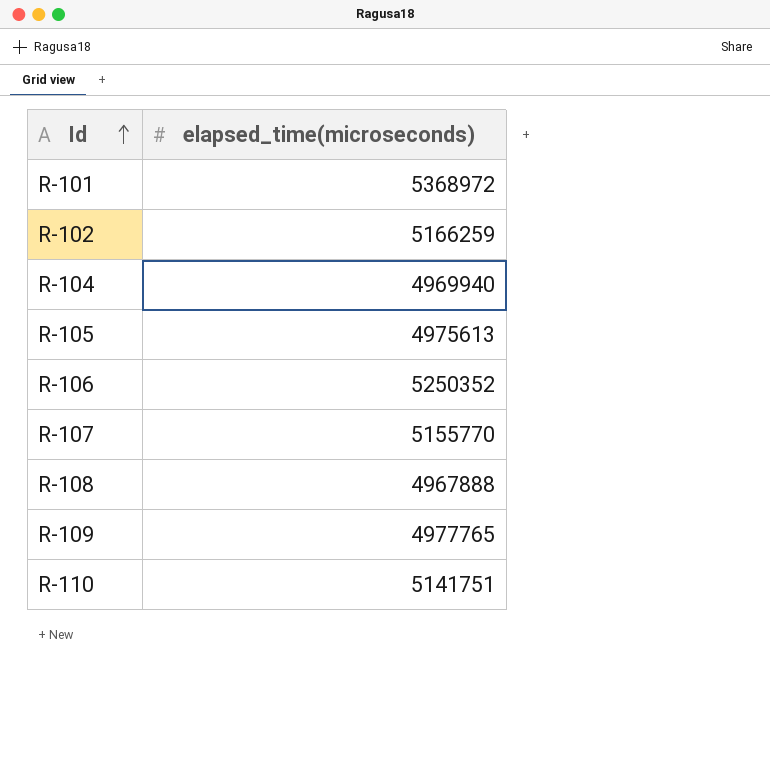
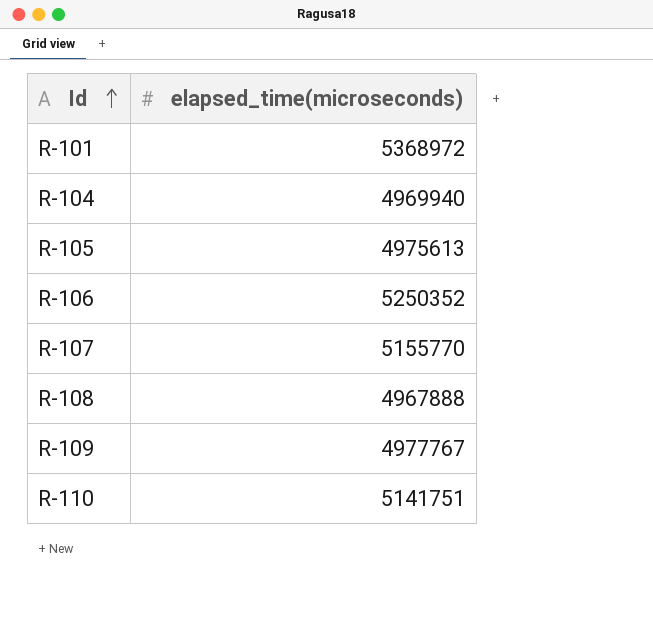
row R-102: 5166259 -> none
R-109 | elapsed_time(microseconds): 4977765 -> 4977767

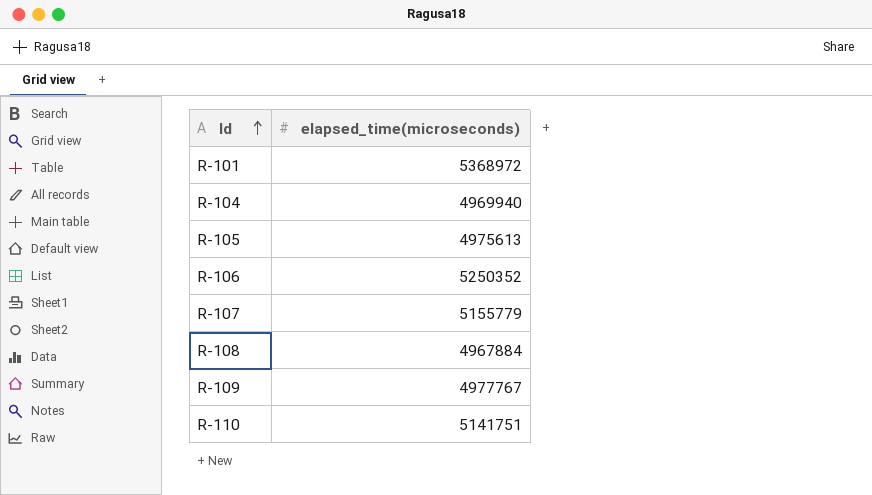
R-107 | elapsed_time(microseconds): 5155770 -> 5155779
R-108 | elapsed_time(microseconds): 4967888 -> 4967884

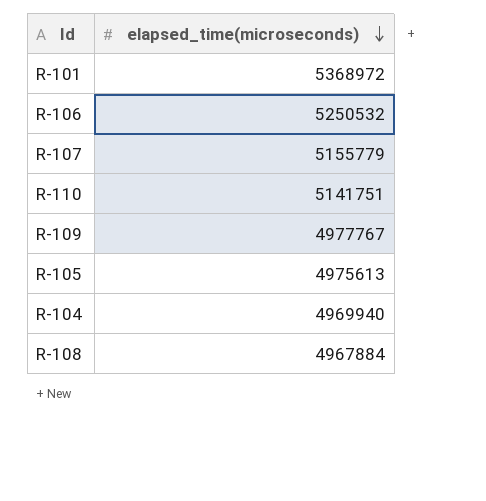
row order: Id ascending -> elapsed_time(microseconds) descending
R-106 | elapsed_time(microseconds): 5250352 -> 5250532

